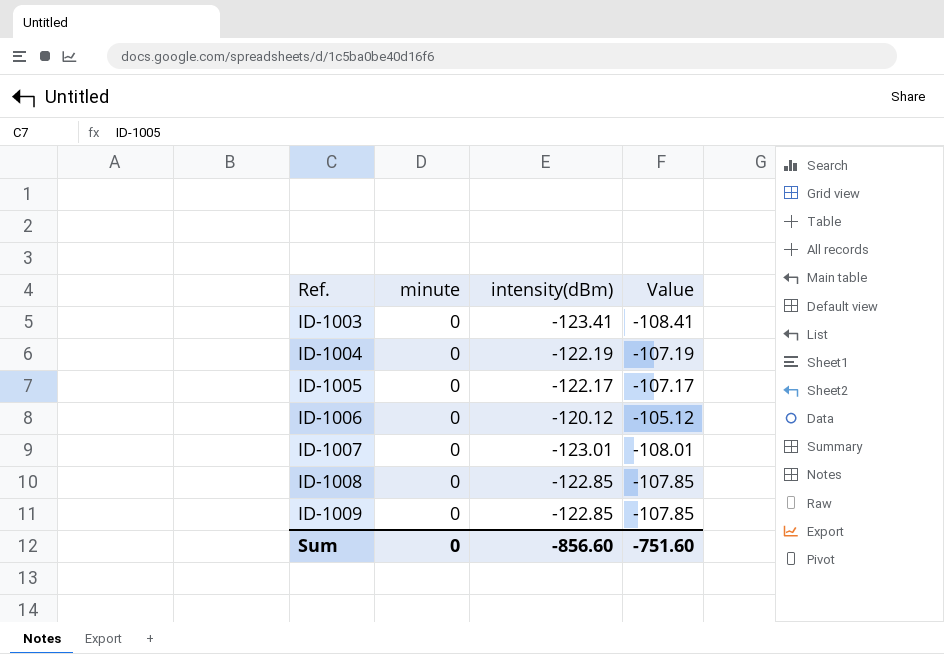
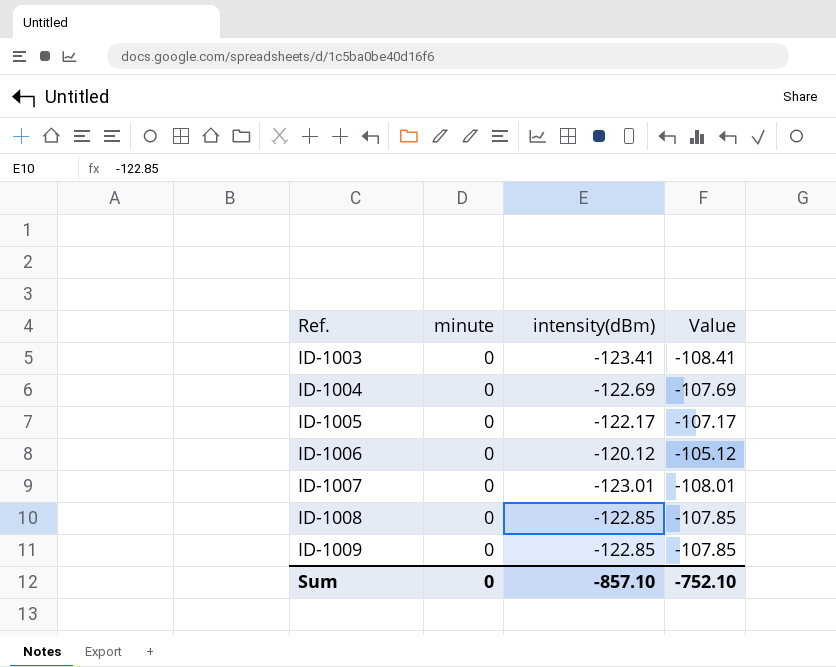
ID-1004 | intensity(dBm): -122.19 -> -122.69
ID-1004 | Value: -107.19 -> -107.69
Sum | intensity(dBm): -856.60 -> -857.10
Sum | Value: -751.60 -> -752.10

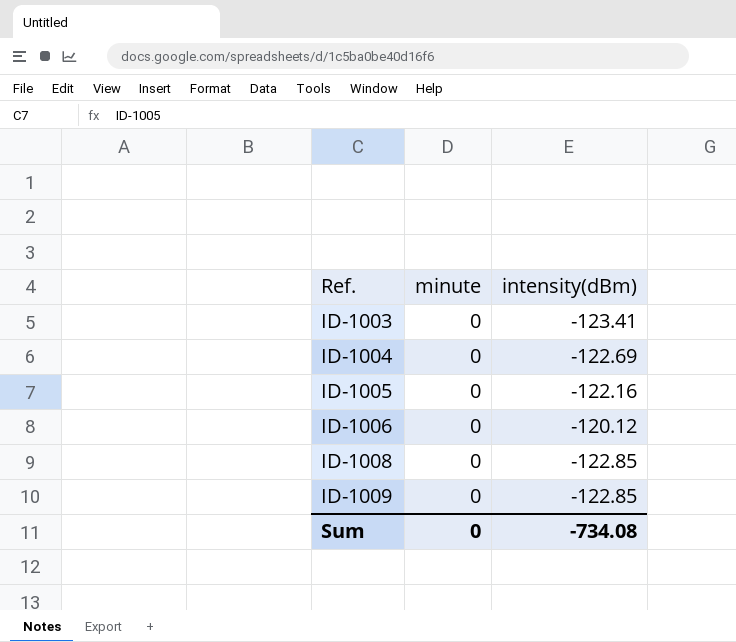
column Value | formula: [intensity(dBm)] + 15 -> none
row ID-1007: 0 | -123.01 | -108.01 -> none
ID-1005 | intensity(dBm): -122.17 -> -122.16
Sum | intensity(dBm): -857.10 -> -734.08

